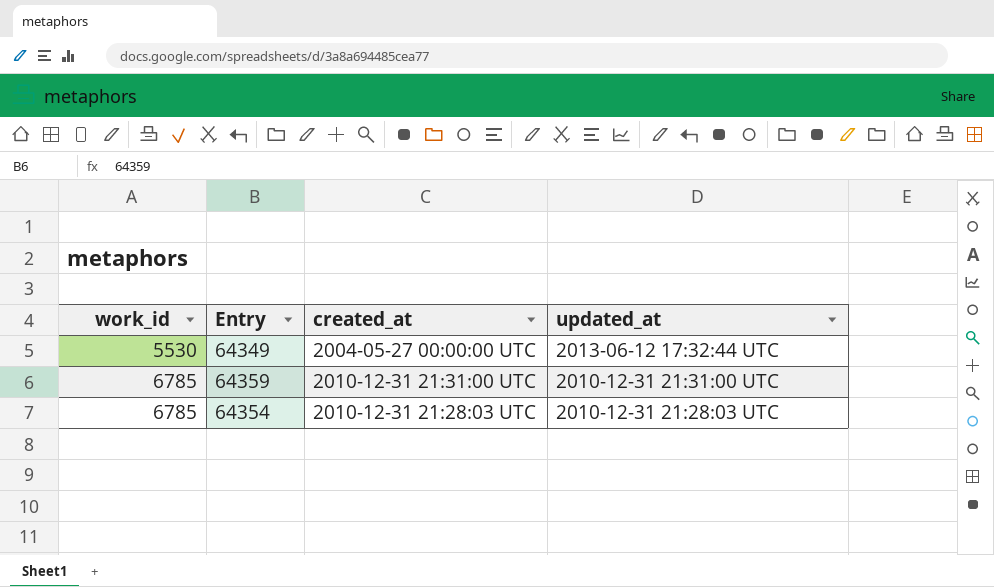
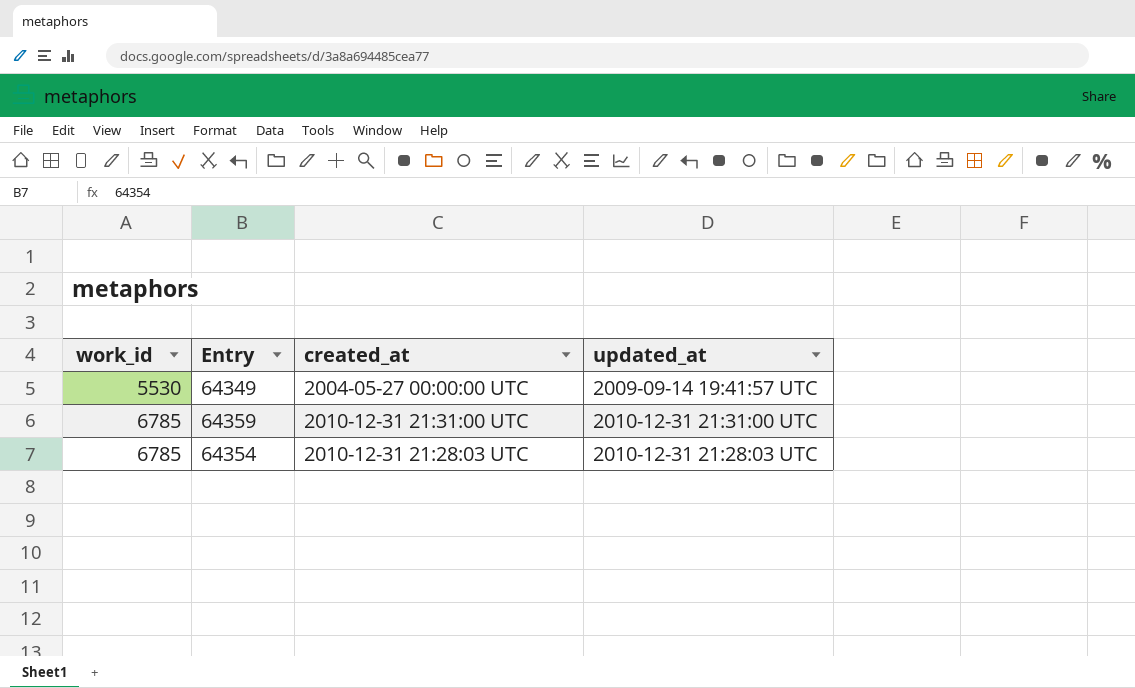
64349 | updated_at: 2013-06-12 17:32:44 UTC -> 2009-09-14 19:41:57 UTC

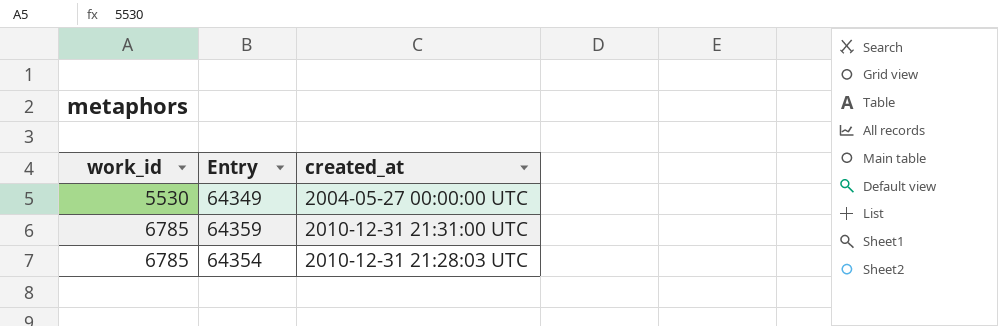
column updated_at | position: 4 -> none

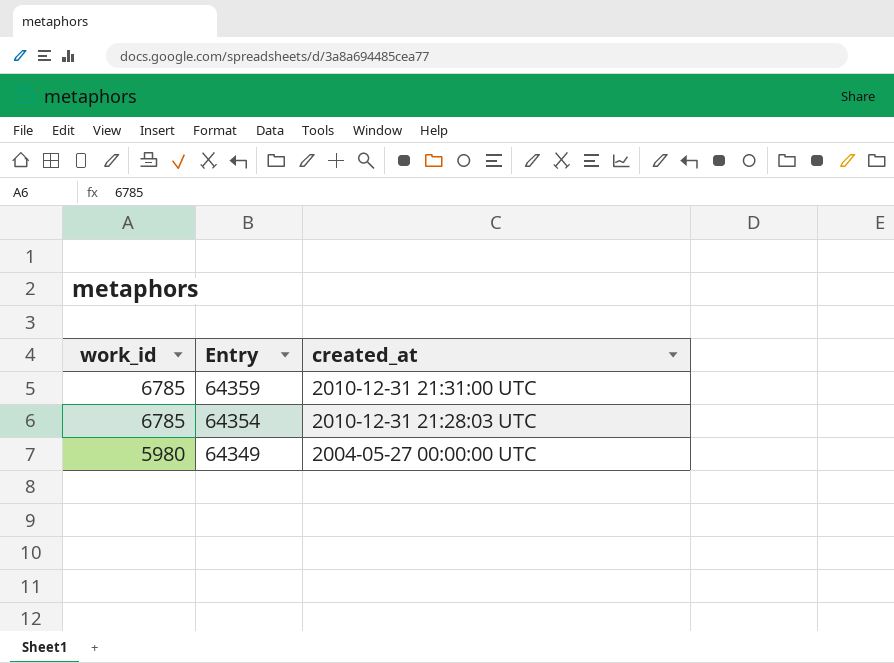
row order: work_id ascending -> work_id descending
64349 | work_id: 5530 -> 5980

